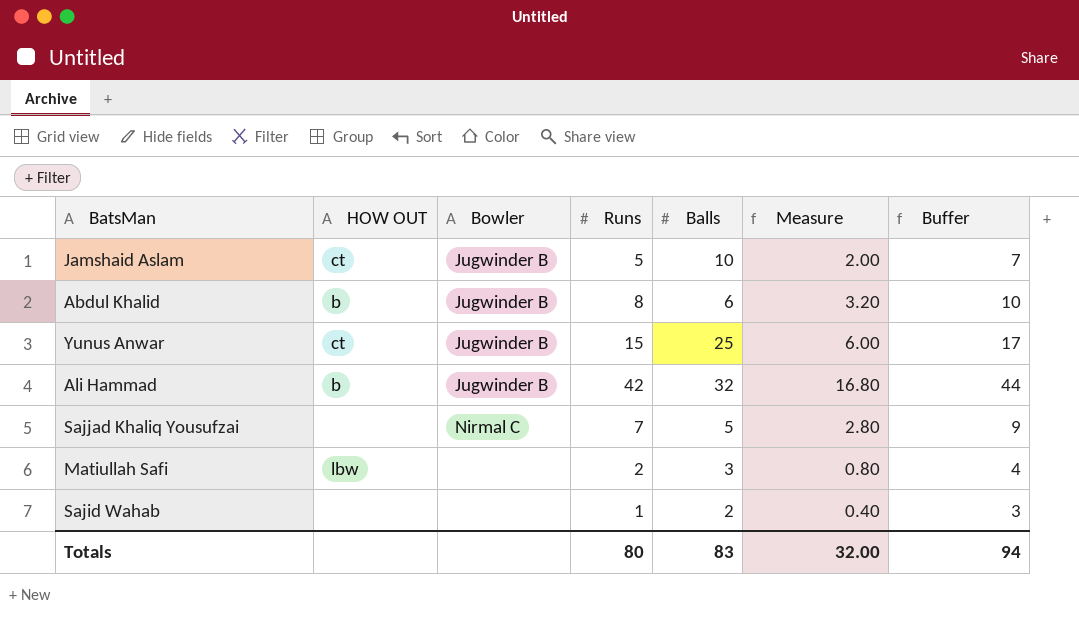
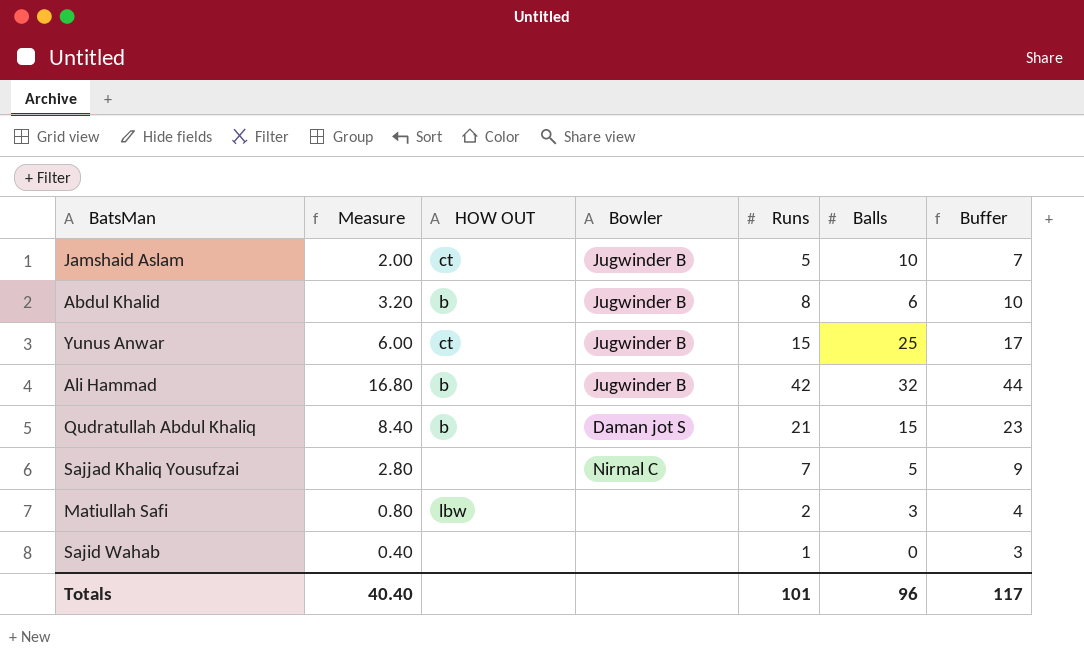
column Measure | position: 6 -> 2
row Qudratullah Abdul Khaliq: none -> 8.40 | b | Daman jot S | 21 | 15 | 23
Sajid Wahab | Balls: 2 -> 0
Totals | Measure: 32.00 -> 40.40
Totals | Runs: 80 -> 101
Totals | Balls: 83 -> 96
Totals | Buffer: 94 -> 117

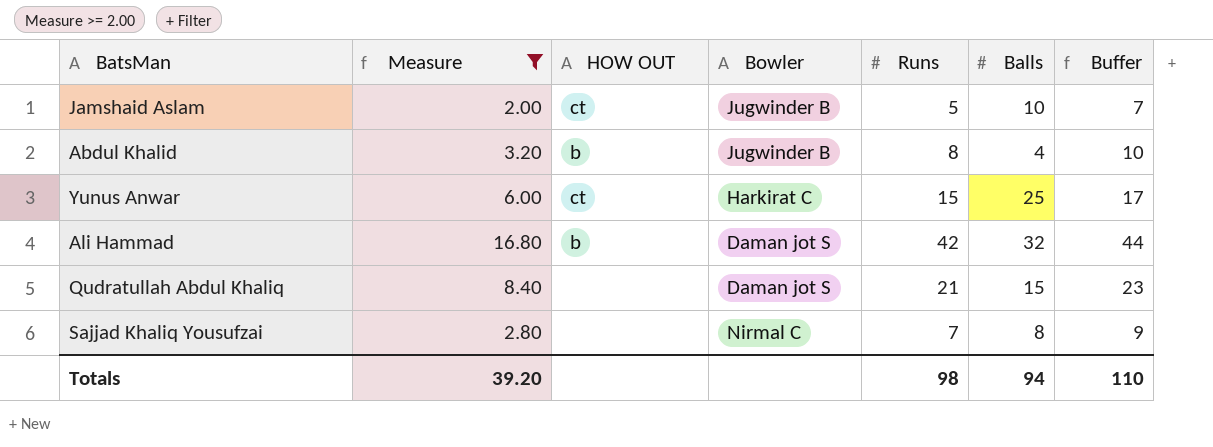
filter: none -> Measure >= 2.00
Abdul Khalid | Balls: 6 -> 4
Yunus Anwar | Bowler: Jugwinder B -> Harkirat C
Ali Hammad | Bowler: Jugwinder B -> Daman jot S
Qudratullah Abdul Khaliq | HOW OUT: b -> none
Sajjad Khaliq Yousufzai | Balls: 5 -> 8
Totals | Measure: 40.40 -> 39.20
Totals | Runs: 101 -> 98
Totals | Balls: 96 -> 94
Totals | Buffer: 117 -> 110

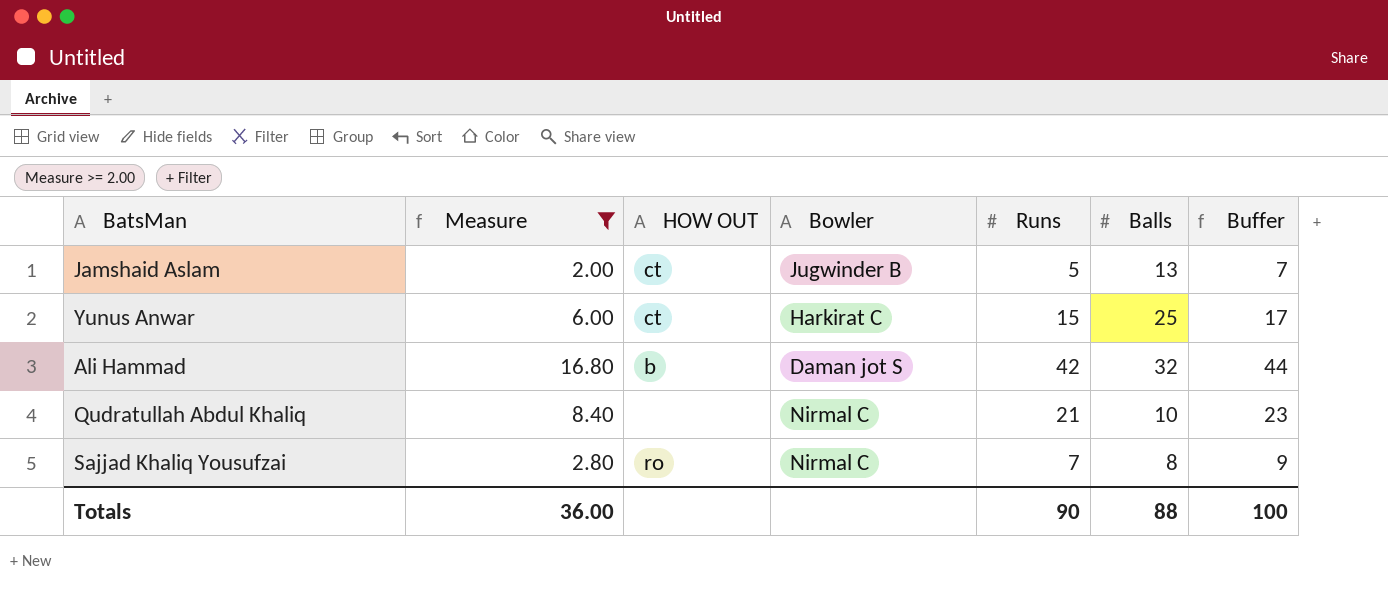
row Abdul Khalid: 3.20 | b | Jugwinder B | 8 | 4 | 10 -> none
Jamshaid Aslam | Balls: 10 -> 13
Qudratullah Abdul Khaliq | Bowler: Daman jot S -> Nirmal C
Qudratullah Abdul Khaliq | Balls: 15 -> 10
Sajjad Khaliq Yousufzai | HOW OUT: none -> ro
Totals | Measure: 39.20 -> 36.00
Totals | Runs: 98 -> 90
Totals | Balls: 94 -> 88
Totals | Buffer: 110 -> 100

